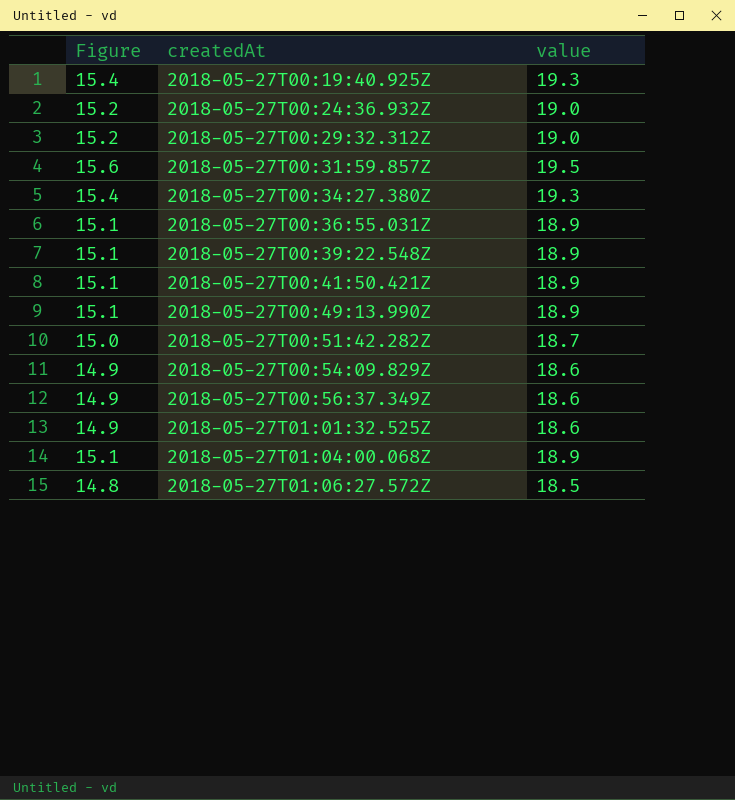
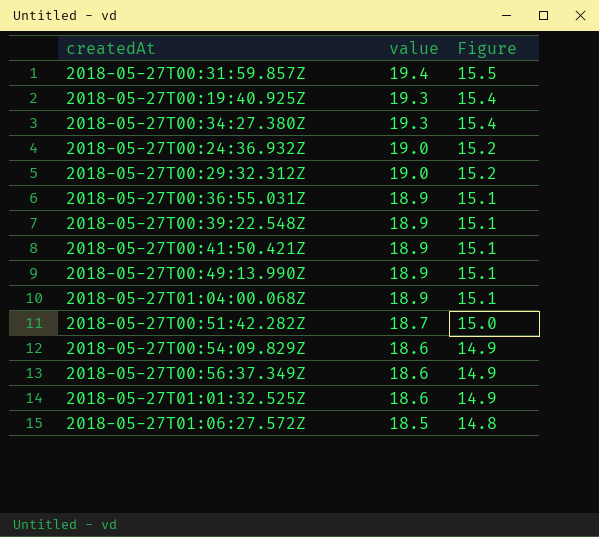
row order: createdAt ascending -> value descending
column Figure | position: 1 -> 3
2018-05-27T00:31:59.857Z | value: 19.5 -> 19.4
2018-05-27T00:31:59.857Z | Figure: 15.6 -> 15.5

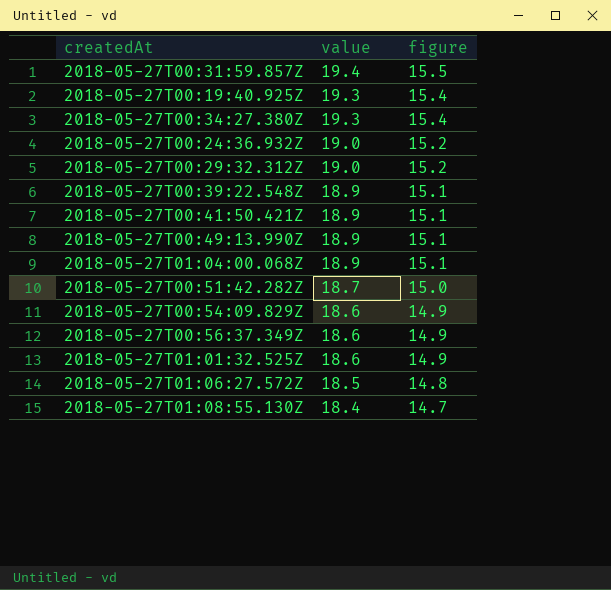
column name: Figure -> figure
row 2018-05-27T00:36:55.031Z: 18.9 | 15.1 -> none
row 2018-05-27T01:08:55.130Z: none -> 18.4 | 14.7

